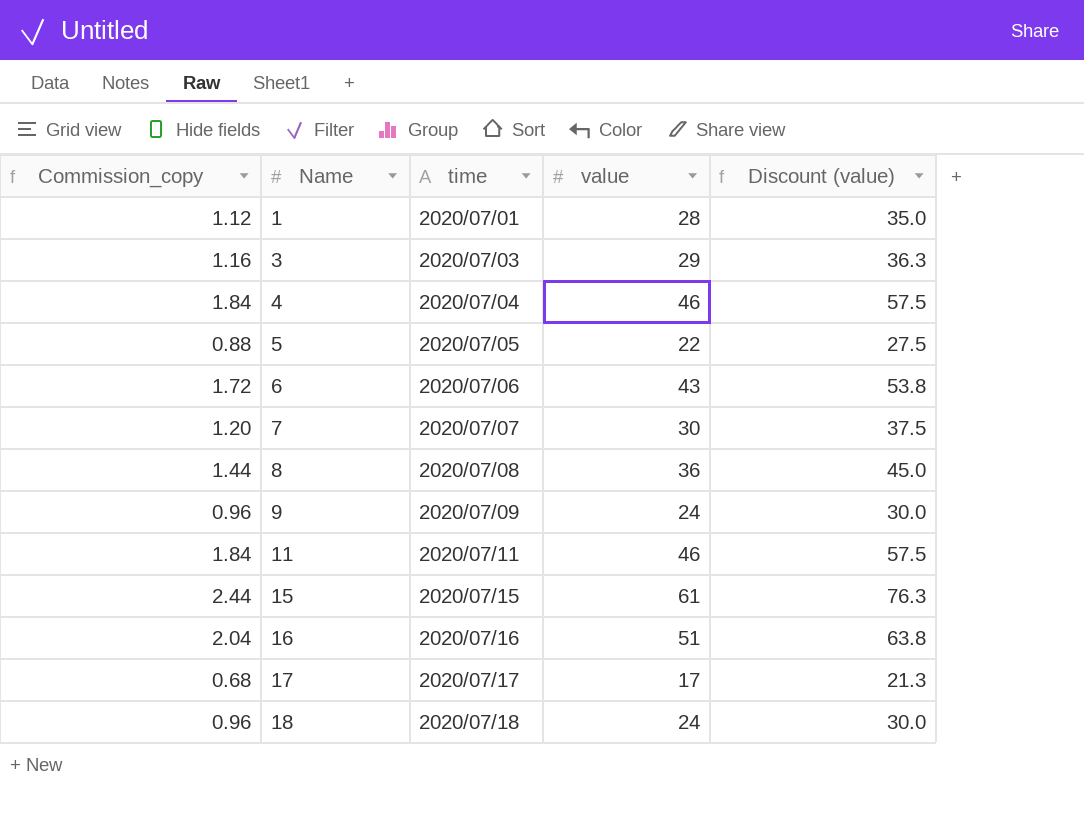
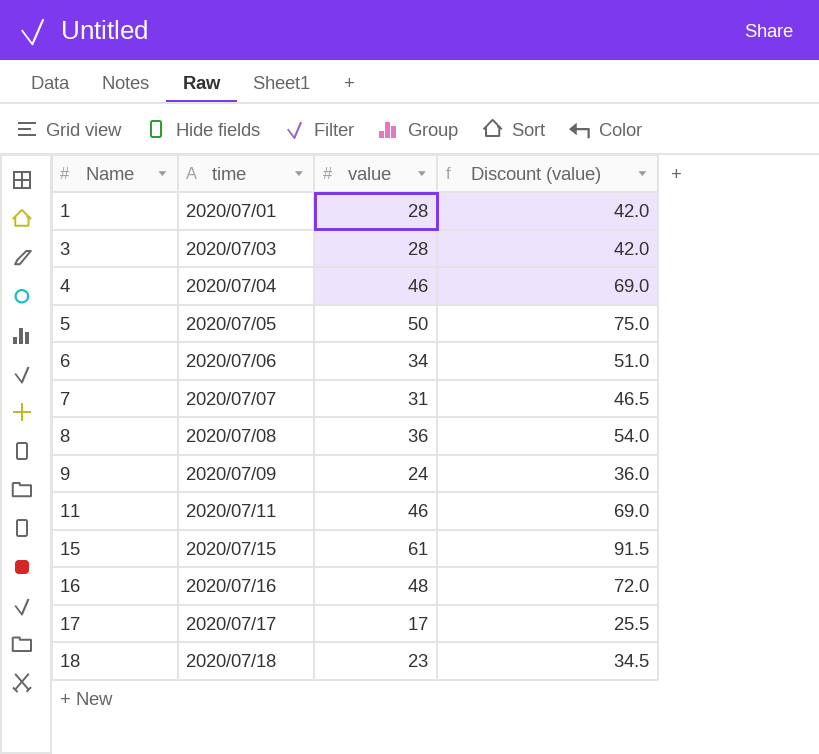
column Commission_copy | formula: [value] * 0.04 -> none
column Discount (value) | formula: [value] * 1.25 -> [value] * 1.5
3 | value: 29 -> 28
5 | value: 22 -> 50
6 | value: 43 -> 34
7 | value: 30 -> 31
16 | value: 51 -> 48
18 | value: 24 -> 23

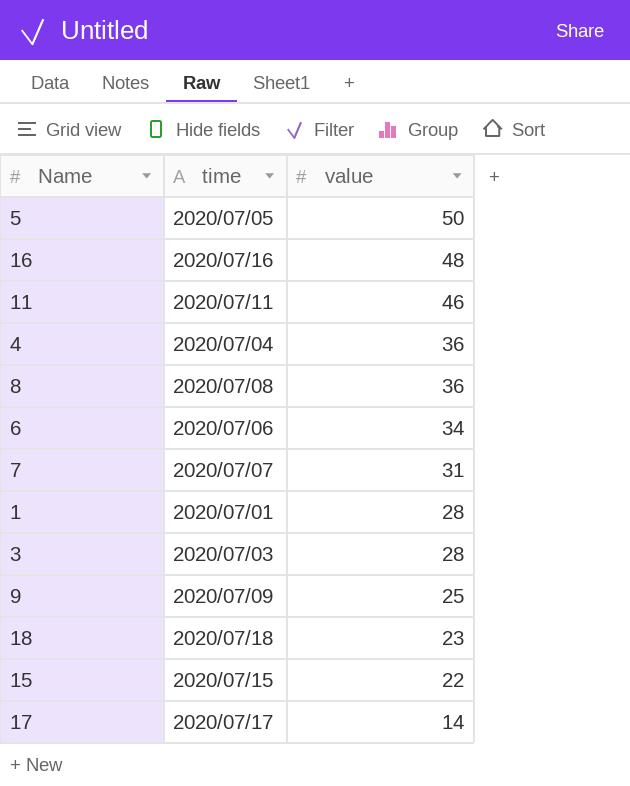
row order: Name ascending -> value descending
column Discount (value) | formula: [value] * 1.5 -> none
4 | value: 46 -> 36
9 | value: 24 -> 25
15 | value: 61 -> 22
17 | value: 17 -> 14

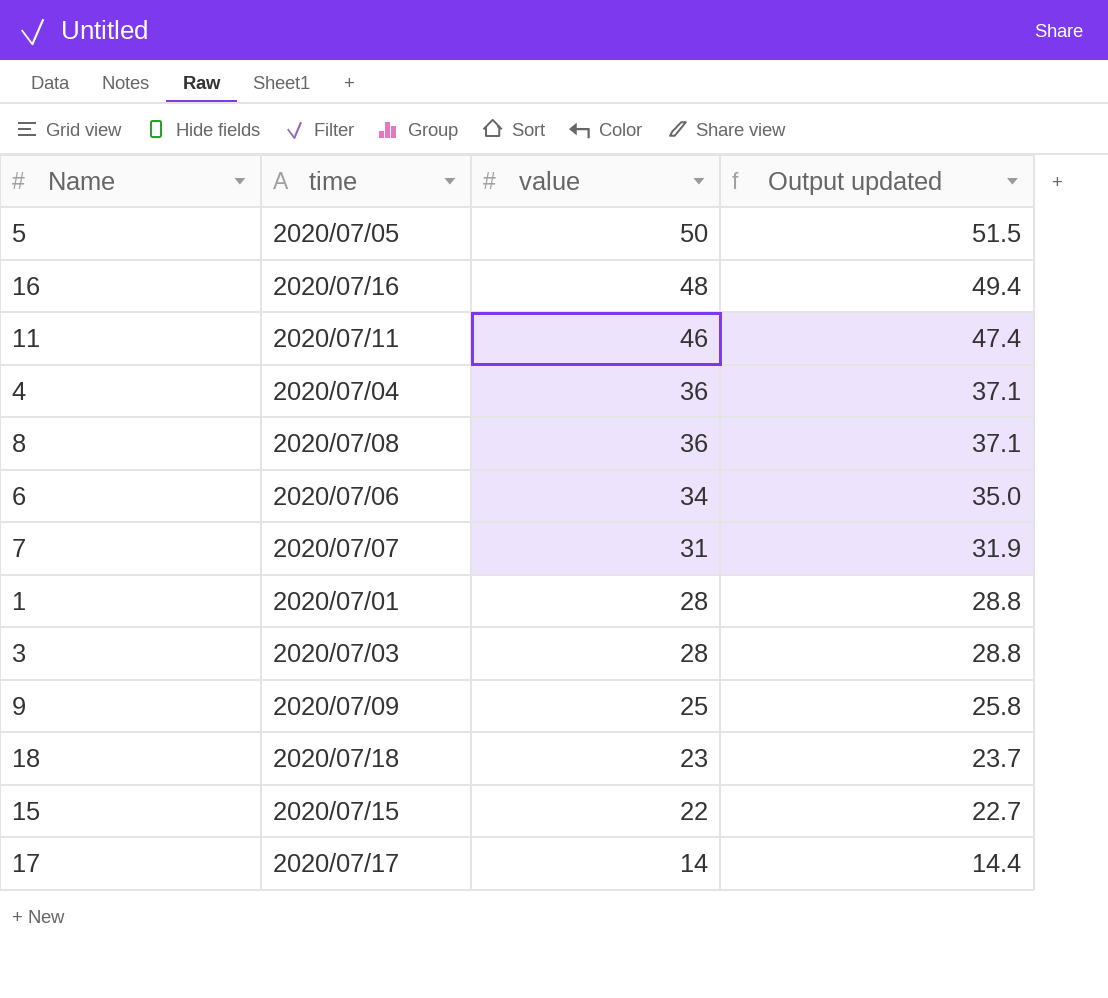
column Output updated | formula: none -> [value] * 1.03

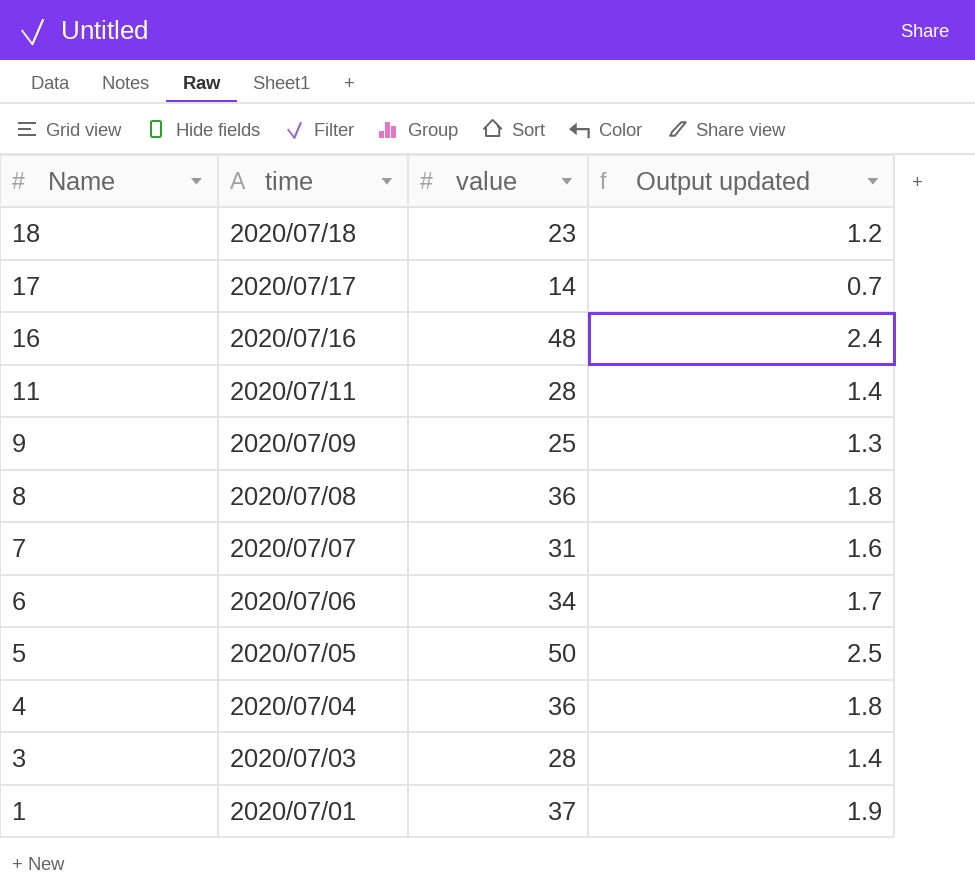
row order: value descending -> Name descending
column Output updated | formula: [value] * 1.03 -> [value] * 0.05
row 15: 2020/07/15 | 22 | 22.7 -> none
11 | value: 46 -> 28
1 | value: 28 -> 37

